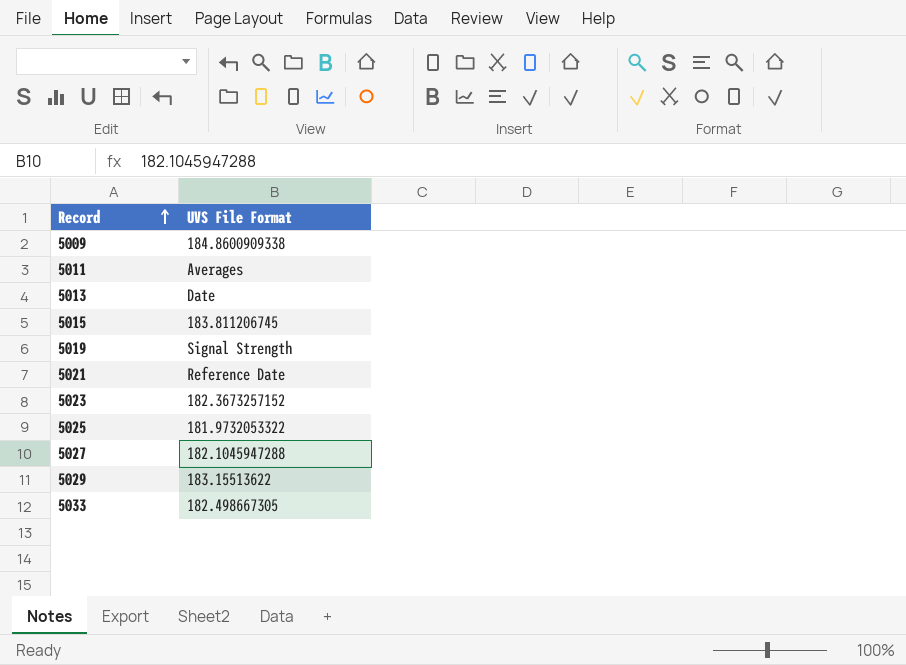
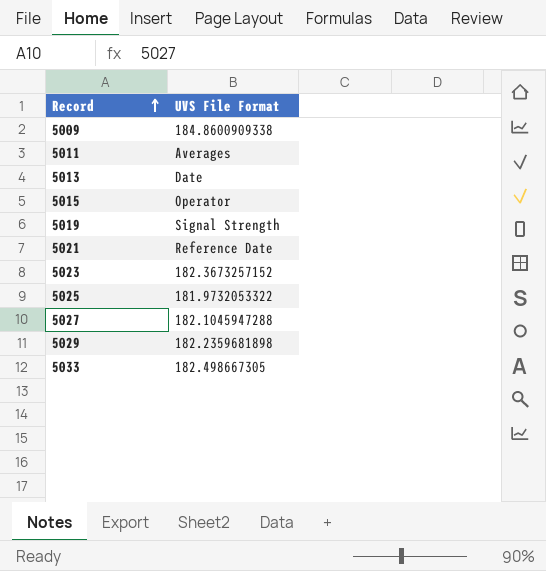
5015 | UVS File Format: 183.811206745 -> Operator
5029 | UVS File Format: 183.15513622 -> 182.2359681898

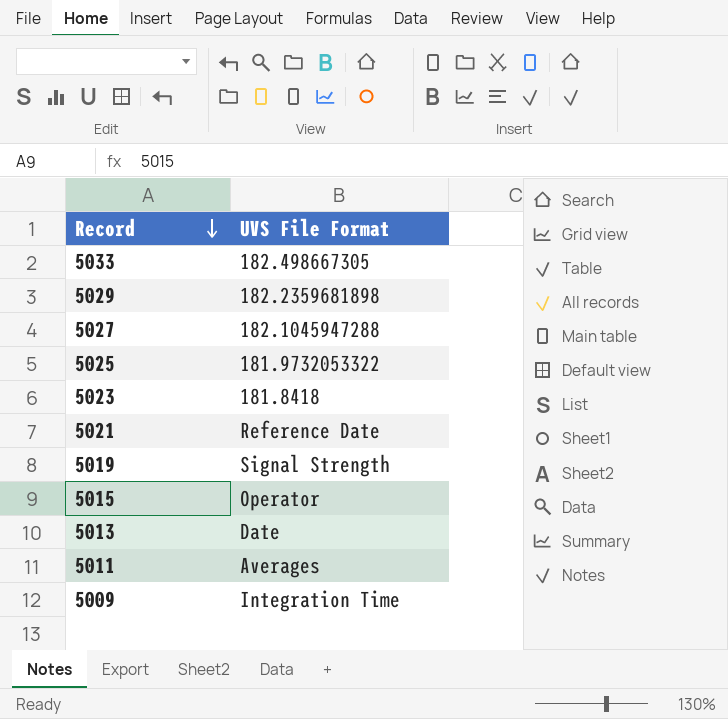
row order: Record ascending -> Record descending
5023 | UVS File Format: 182.3673257152 -> 181.8418
5009 | UVS File Format: 184.8600909338 -> Integration Time

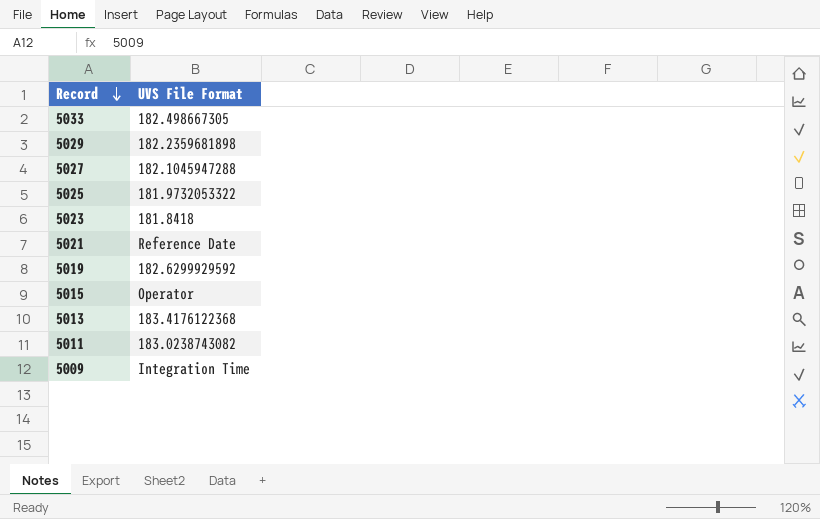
5019 | UVS File Format: Signal Strength -> 182.6299929592
5013 | UVS File Format: Date -> 183.4176122368
5011 | UVS File Format: Averages -> 183.0238743082

